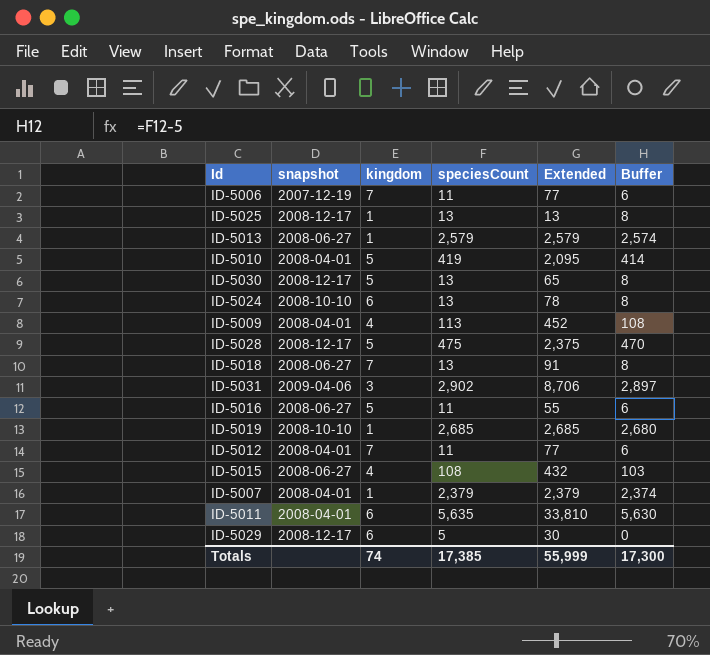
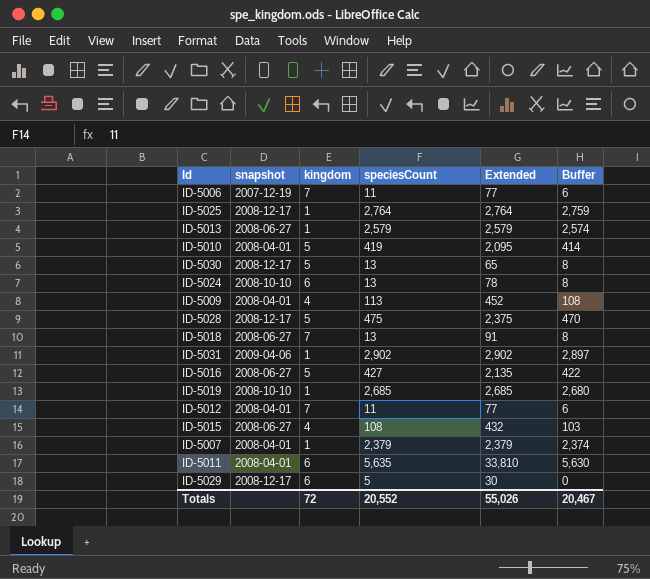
ID-5025 | speciesCount: 13 -> 2,764
ID-5025 | Extended: 13 -> 2,764
ID-5025 | Buffer: 8 -> 2,759
ID-5031 | kingdom: 3 -> 1
ID-5031 | Extended: 8,706 -> 2,902
ID-5016 | speciesCount: 11 -> 427
ID-5016 | Extended: 55 -> 2,135
ID-5016 | Buffer: 6 -> 422
Totals | kingdom: 74 -> 72
Totals | speciesCount: 17,385 -> 20,552
Totals | Extended: 55,999 -> 55,026
Totals | Buffer: 17,300 -> 20,467

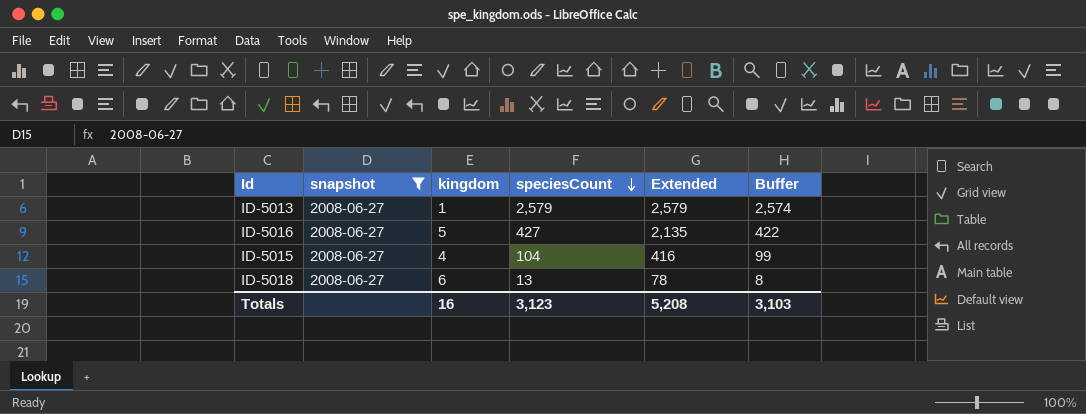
filter: none -> snapshot = 2008-06-27
row order: none -> speciesCount descending
ID-5015 | speciesCount: 108 -> 104
ID-5015 | Extended: 432 -> 416
ID-5015 | Buffer: 103 -> 99
ID-5018 | kingdom: 7 -> 6
ID-5018 | Extended: 91 -> 78
Totals | kingdom: 72 -> 16
Totals | speciesCount: 20,552 -> 3,123
Totals | Extended: 55,026 -> 5,208
Totals | Buffer: 20,467 -> 3,103

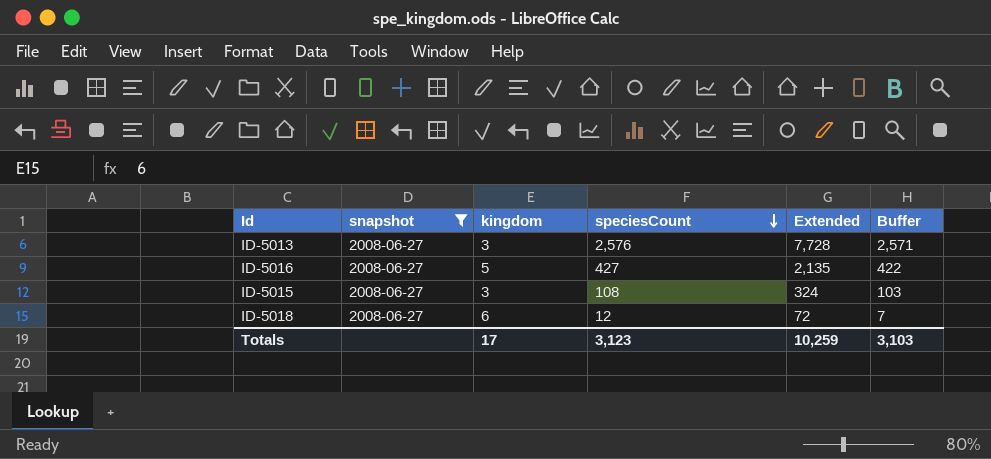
ID-5013 | kingdom: 1 -> 3
ID-5013 | speciesCount: 2,579 -> 2,576
ID-5013 | Extended: 2,579 -> 7,728
ID-5013 | Buffer: 2,574 -> 2,571
ID-5015 | kingdom: 4 -> 3
ID-5015 | speciesCount: 104 -> 108
ID-5015 | Extended: 416 -> 324
ID-5015 | Buffer: 99 -> 103
ID-5018 | speciesCount: 13 -> 12
ID-5018 | Extended: 78 -> 72
ID-5018 | Buffer: 8 -> 7
Totals | kingdom: 16 -> 17
Totals | Extended: 5,208 -> 10,259

